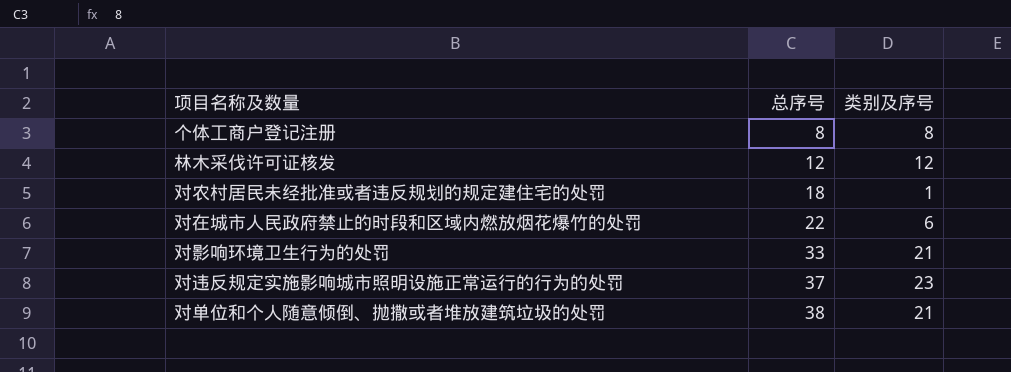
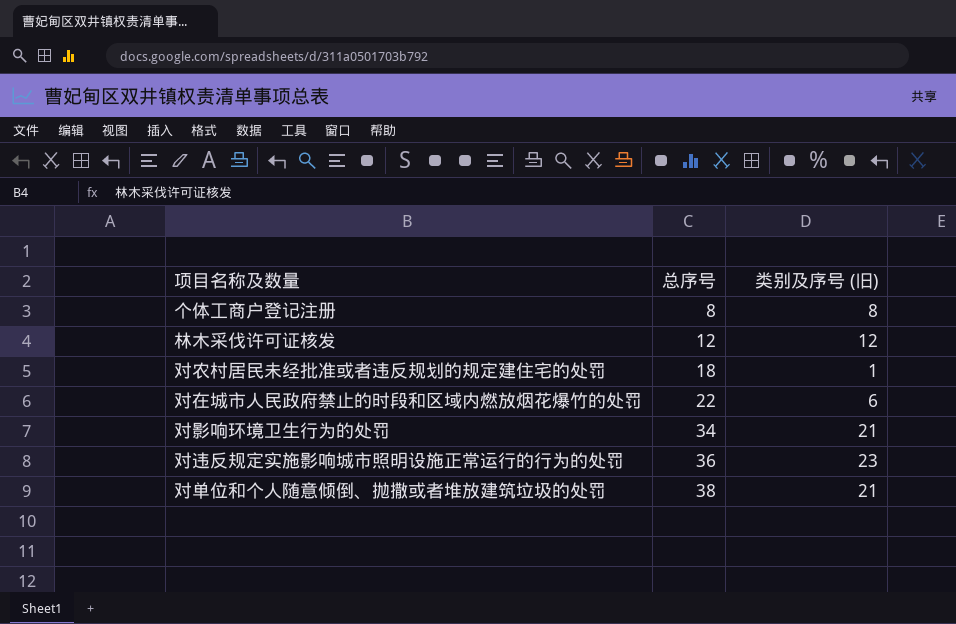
column name: 类别及序号 -> 类别及序号 (旧)
对影响环境卫生行为的处罚 | 总序号: 33 -> 34
对违反规定实施影响城市照明设施正常运行的行为的处罚 | 总序号: 37 -> 36

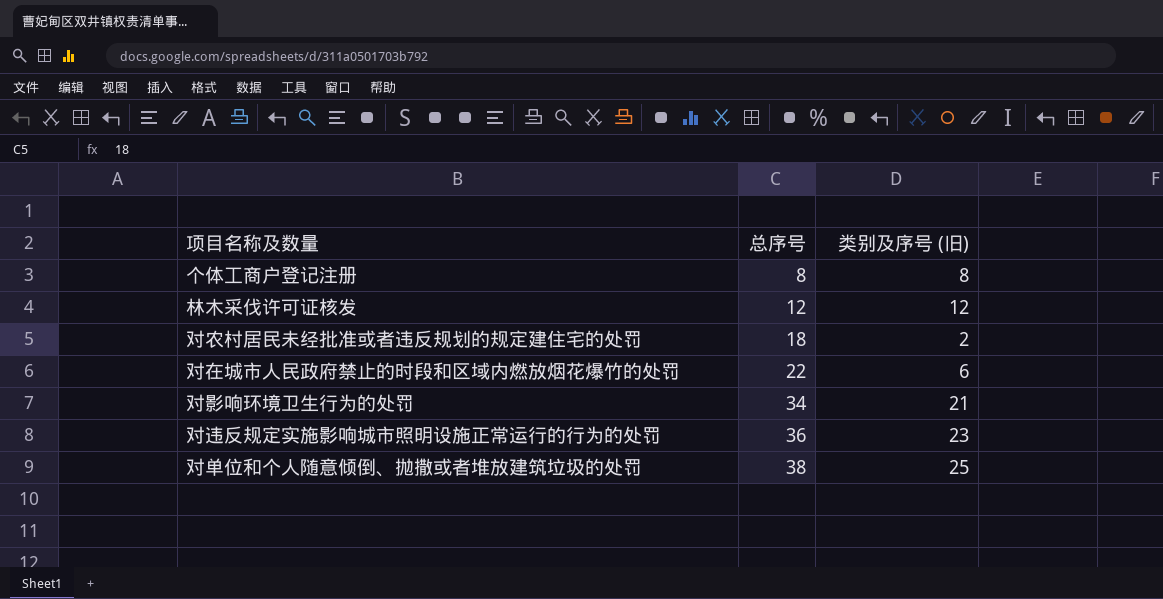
对农村居民未经批准或者违反规划的规定建住宅的处罚 | 类别及序号 (旧): 1 -> 2
对单位和个人随意倾倒、抛撒或者堆放建筑垃圾的处罚 | 类别及序号 (旧): 21 -> 25

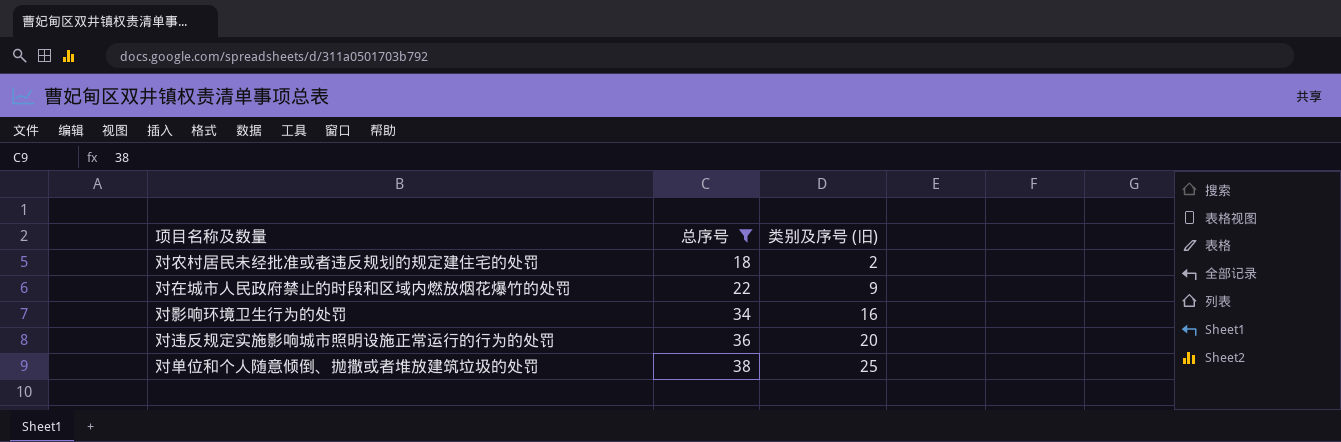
filter: none -> 总序号 >= 18
对在城市人民政府禁止的时段和区域内燃放烟花爆竹的处罚 | 类别及序号 (旧): 6 -> 9
对影响环境卫生行为的处罚 | 类别及序号 (旧): 21 -> 16
对违反规定实施影响城市照明设施正常运行的行为的处罚 | 类别及序号 (旧): 23 -> 20

